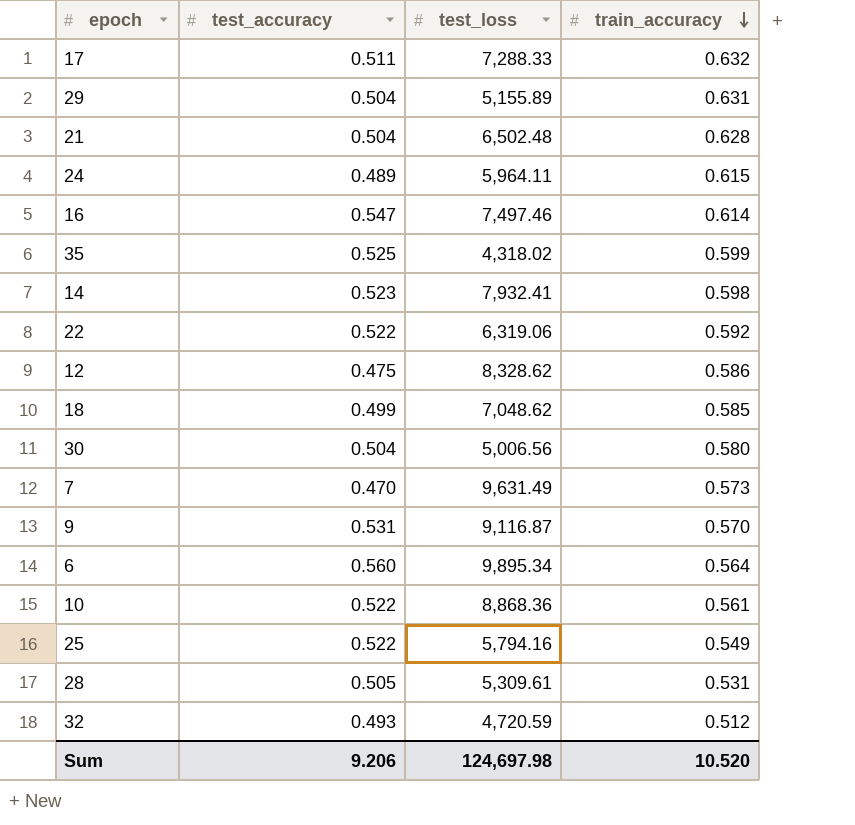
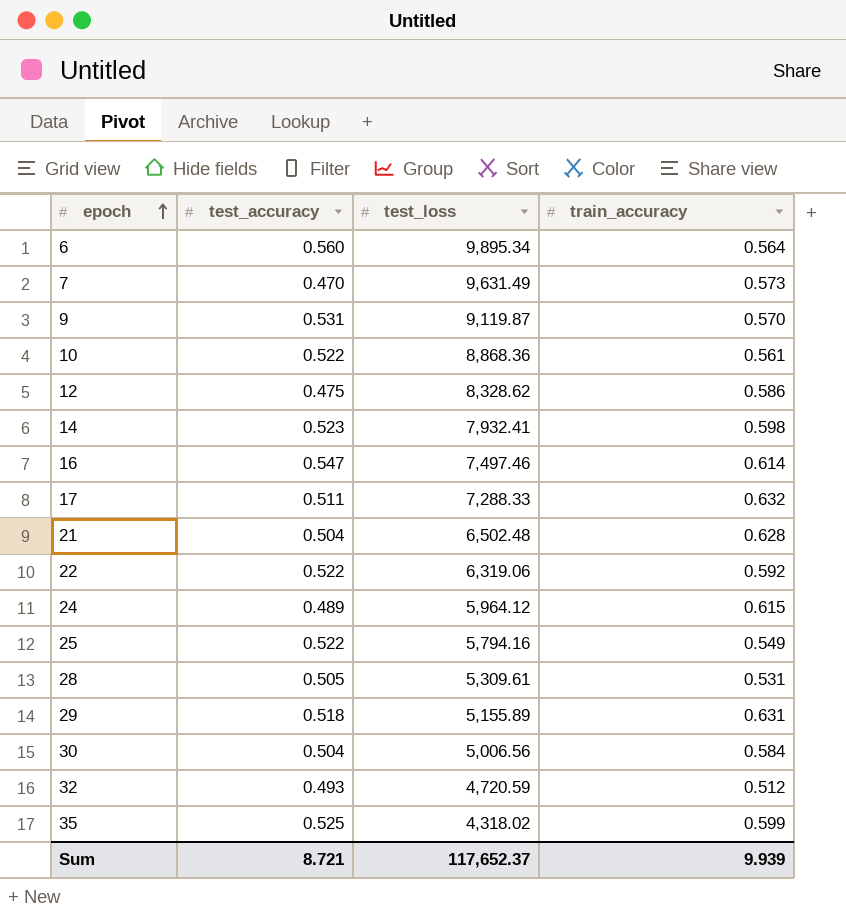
row order: train_accuracy descending -> epoch ascending
row 18: 0.499 | 7,048.62 | 0.585 -> none
9 | test_loss: 9,116.87 -> 9,119.87
24 | test_loss: 5,964.11 -> 5,964.12
29 | test_accuracy: 0.504 -> 0.518
30 | train_accuracy: 0.580 -> 0.584
Sum | test_accuracy: 9.206 -> 8.721
Sum | test_loss: 124,697.98 -> 117,652.37
Sum | train_accuracy: 10.520 -> 9.939

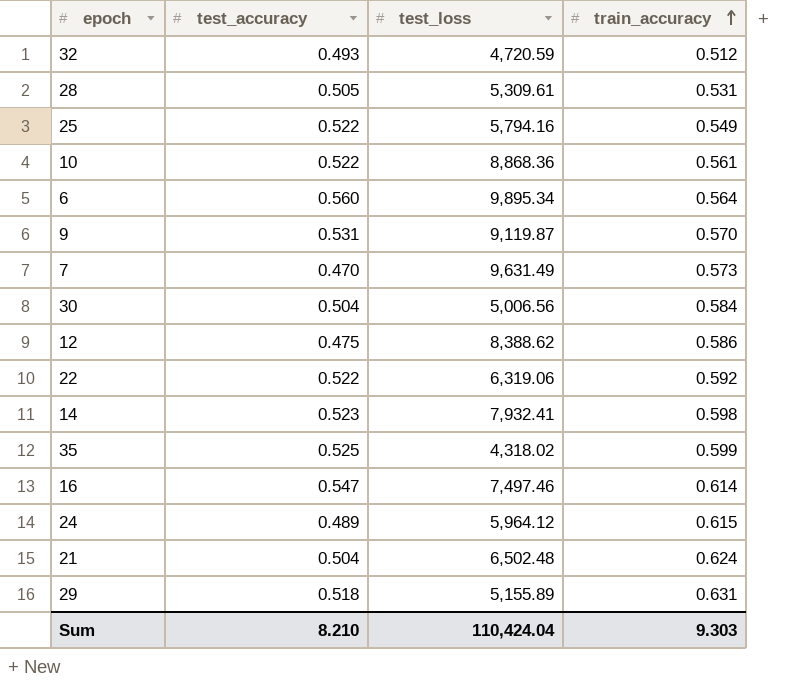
row order: epoch ascending -> train_accuracy ascending
row 17: 0.511 | 7,288.33 | 0.632 -> none
12 | test_loss: 8,328.62 -> 8,388.62
21 | train_accuracy: 0.628 -> 0.624
Sum | test_accuracy: 8.721 -> 8.210
Sum | test_loss: 117,652.37 -> 110,424.04
Sum | train_accuracy: 9.939 -> 9.303

